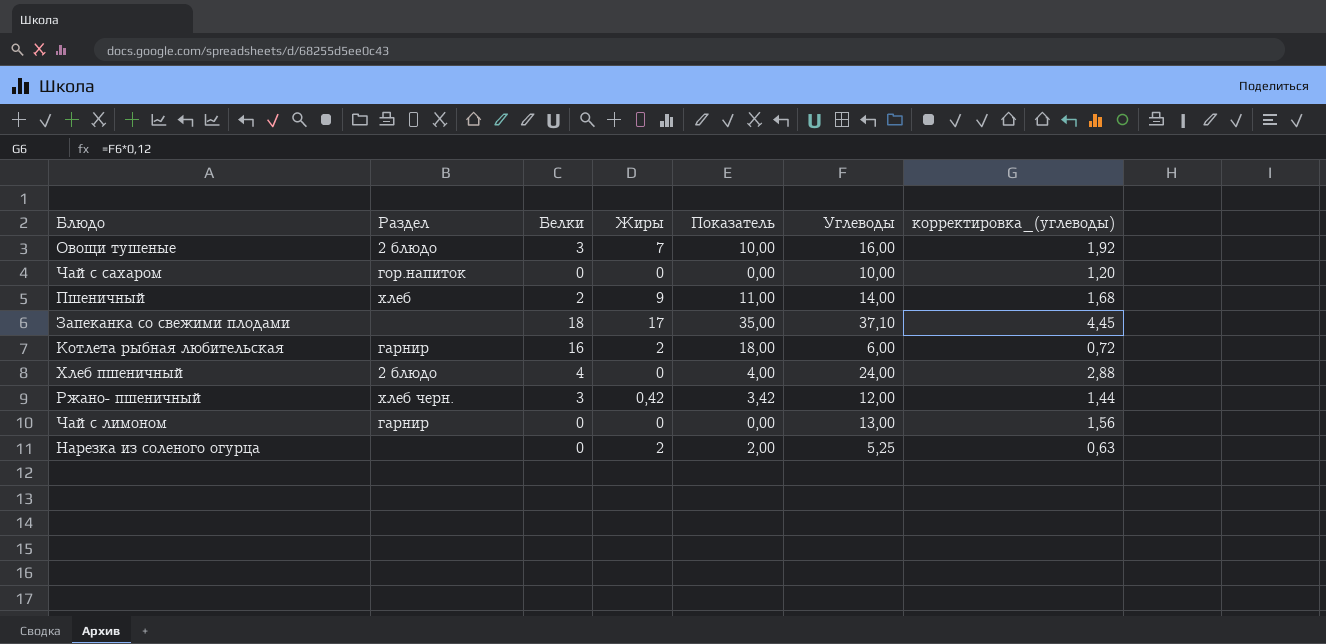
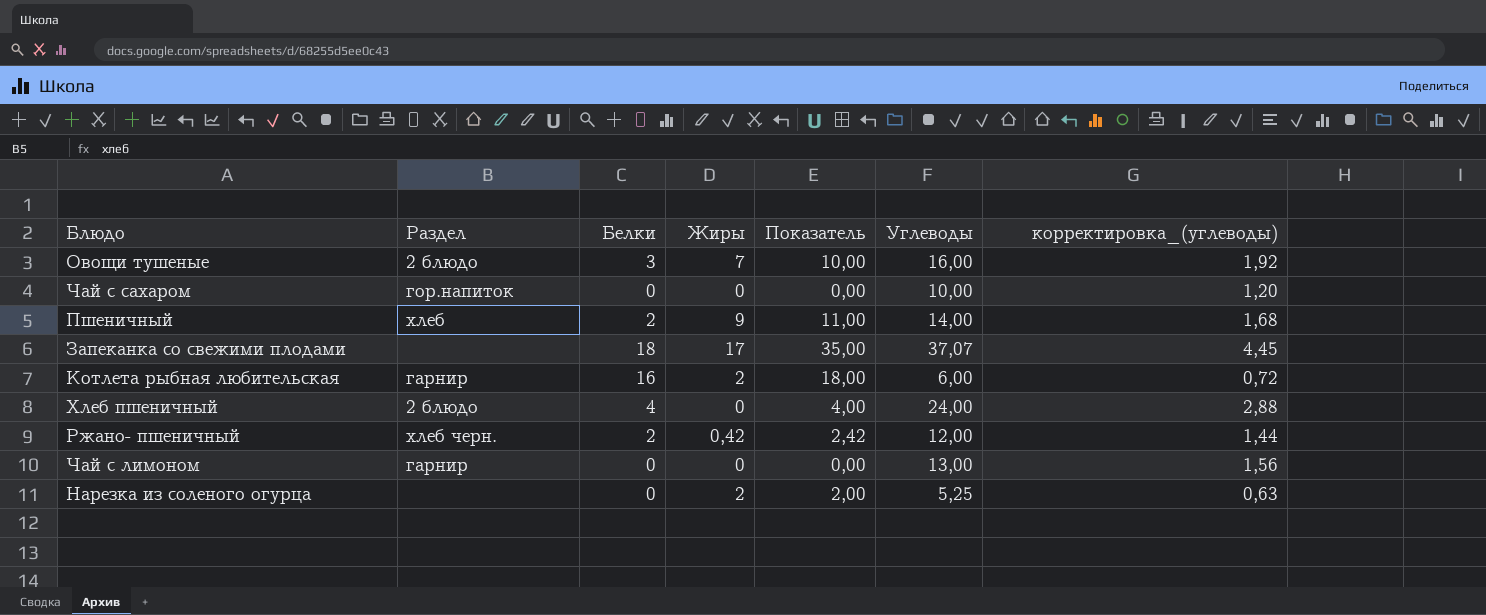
Запеканка со свежими плодами | Углеводы: 37,10 -> 37,07
Ржано- пшеничный | Белки: 3 -> 2
Ржано- пшеничный | Показатель: 3,42 -> 2,42

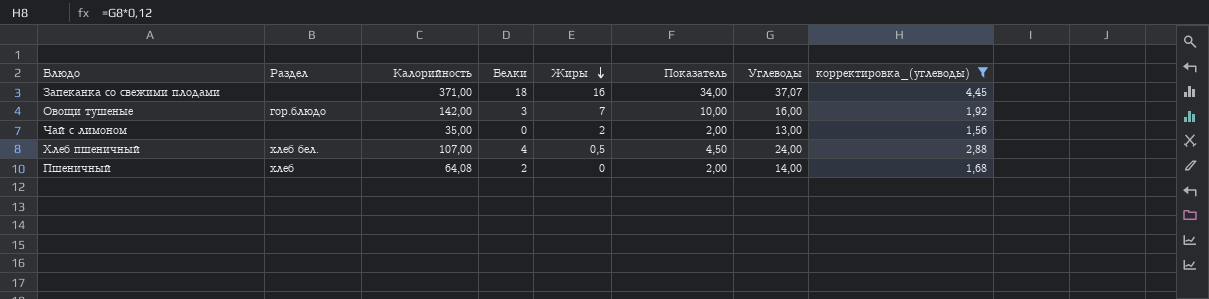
filter: none -> корректировка_(углеводы) >= 1,56
row order: none -> Жиры descending
column Калорийность | position: none -> 3
Запеканка со свежими плодами | Жиры: 17 -> 16
Запеканка со свежими плодами | Показатель: 35,00 -> 34,00
Овощи тушеные | Раздел: 2 блюдо -> гор.блюдо
Чай с лимоном | Раздел: гарнир -> none
Чай с лимоном | Жиры: 0 -> 2
Чай с лимоном | Показатель: 0,00 -> 2,00
Хлеб пшеничный | Раздел: 2 блюдо -> хлеб бел.
Хлеб пшеничный | Жиры: 0 -> 0,5
Хлеб пшеничный | Показатель: 4,00 -> 4,50
Пшеничный | Жиры: 9 -> 0
Пшеничный | Показатель: 11,00 -> 2,00

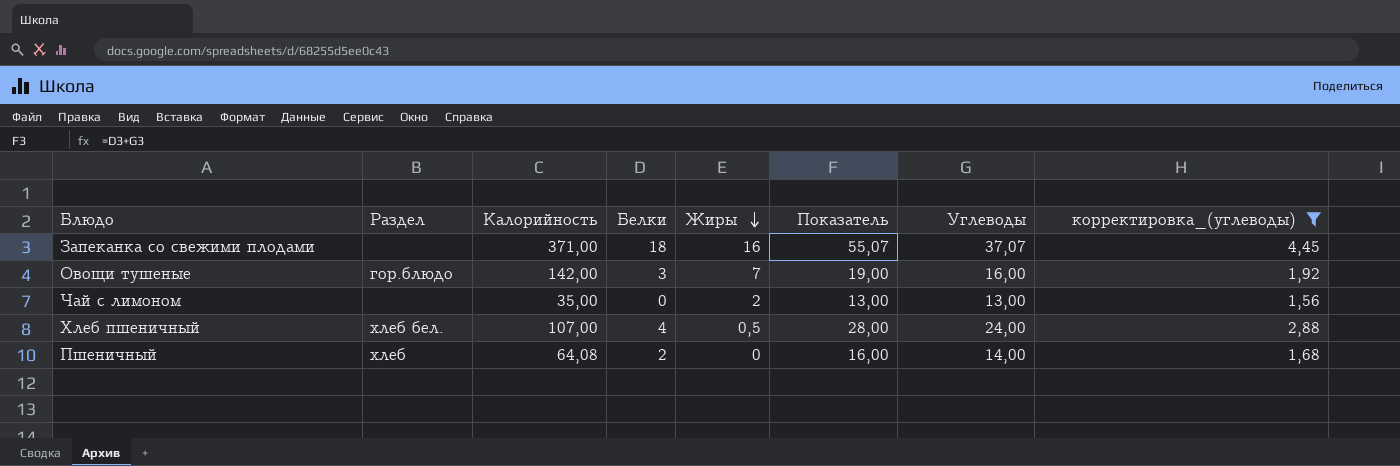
column Показатель | formula: [Белки] + [Жиры] -> [Белки] + [Углеводы]

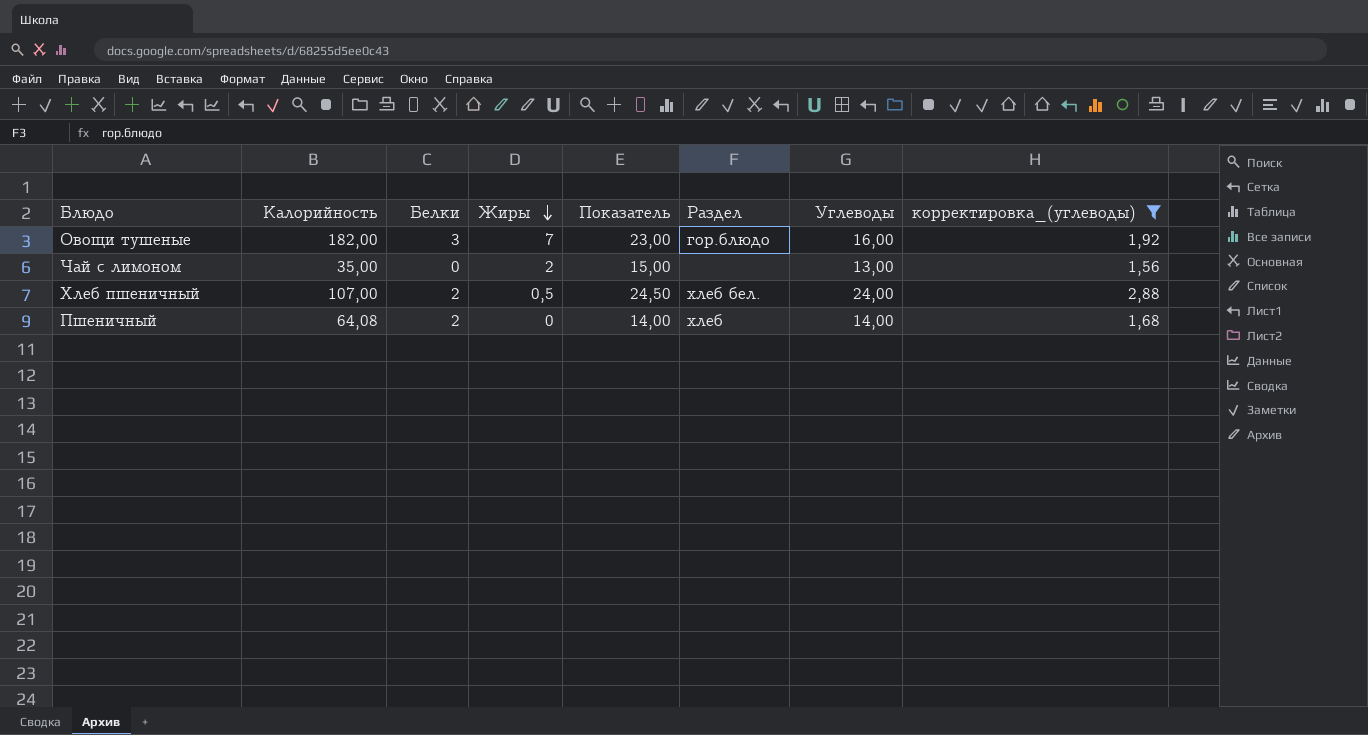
column Показатель | formula: [Белки] + [Углеводы] -> [Жиры] + [Углеводы]
column Раздел | position: 2 -> 6
row Запеканка со свежими плодами: none | 371,00 | 18 | 16 | 55,07 | 37,07 | 4,45 -> none
Овощи тушеные | Калорийность: 142,00 -> 182,00
Хлеб пшеничный | Белки: 4 -> 2

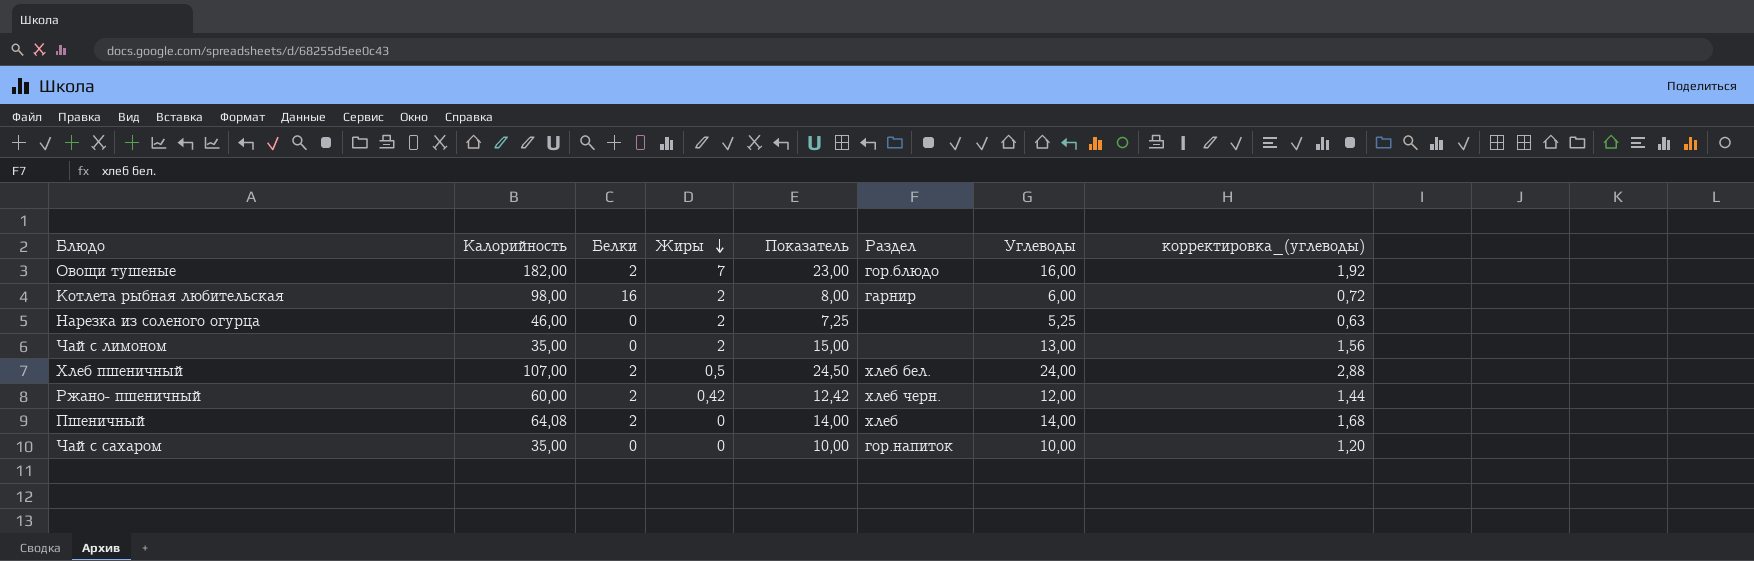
filter: корректировка_(углеводы) >= 1,56 -> none
Овощи тушеные | Белки: 3 -> 2

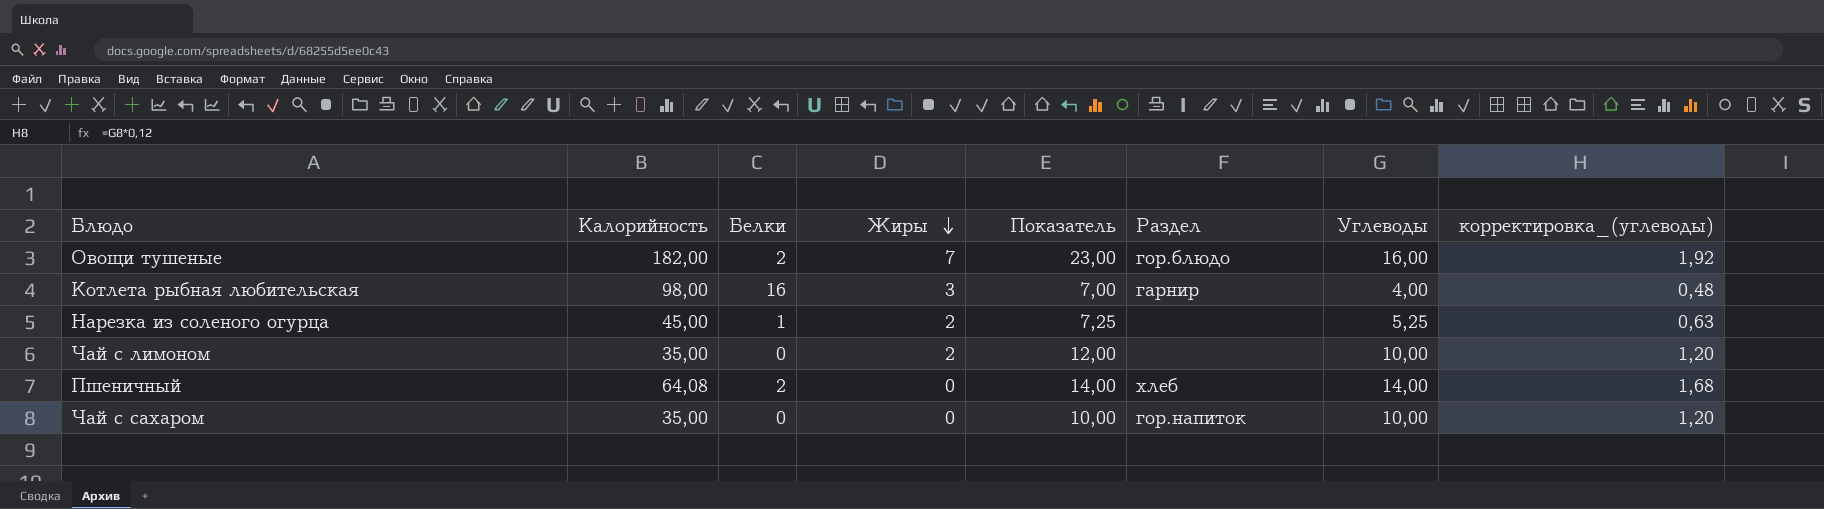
row Хлеб пшеничный: 107,00 | 2 | 0,5 | 24,50 | хлеб бел. | 24,00 | 2,88 -> none
row Ржано- пшеничный: 60,00 | 2 | 0,42 | 12,42 | хлеб черн. | 12,00 | 1,44 -> none
Котлета рыбная любительская | Жиры: 2 -> 3
Котлета рыбная любительская | Показатель: 8,00 -> 7,00
Котлета рыбная любительская | Углеводы: 6,00 -> 4,00
Котлета рыбная любительская | корректировка_(углеводы): 0,72 -> 0,48
Нарезка из соленого огурца | Калорийность: 46,00 -> 45,00
Нарезка из соленого огурца | Белки: 0 -> 1
Чай с лимоном | Показатель: 15,00 -> 12,00
Чай с лимоном | Углеводы: 13,00 -> 10,00
Чай с лимоном | корректировка_(углеводы): 1,56 -> 1,20

